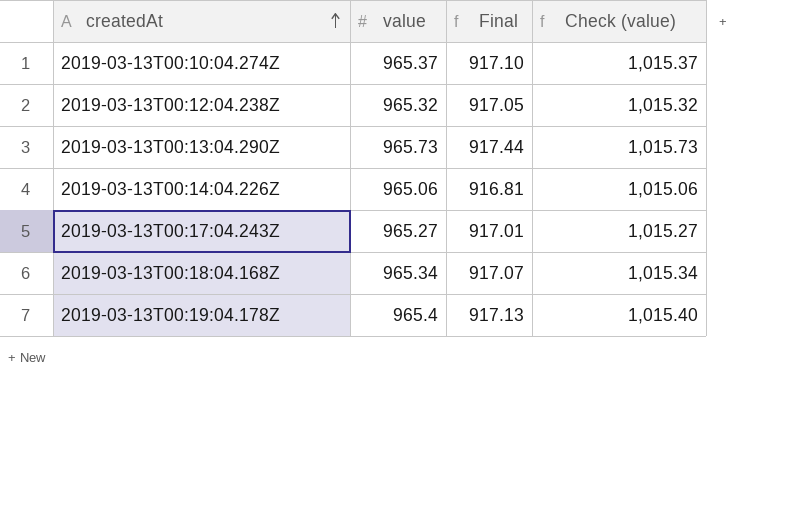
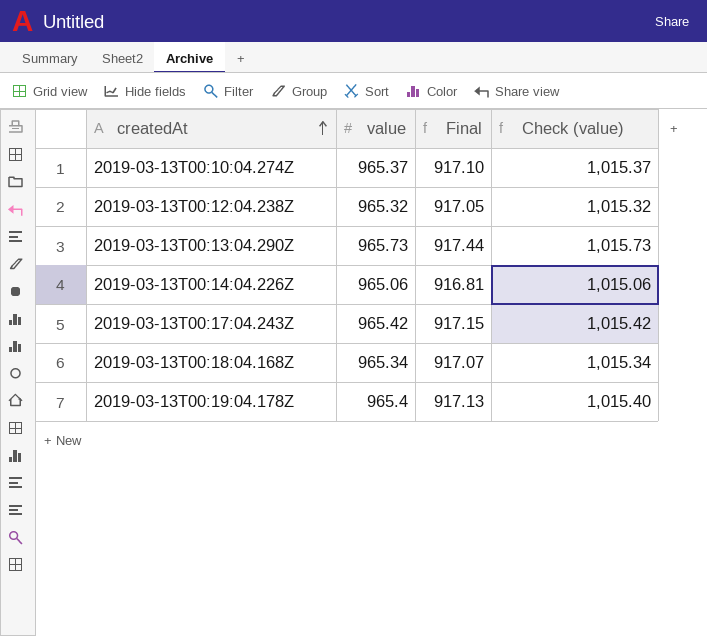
2019-03-13T00:17:04.243Z | value: 965.27 -> 965.42
2019-03-13T00:17:04.243Z | Final: 917.01 -> 917.15
2019-03-13T00:17:04.243Z | Check (value): 1,015.27 -> 1,015.42

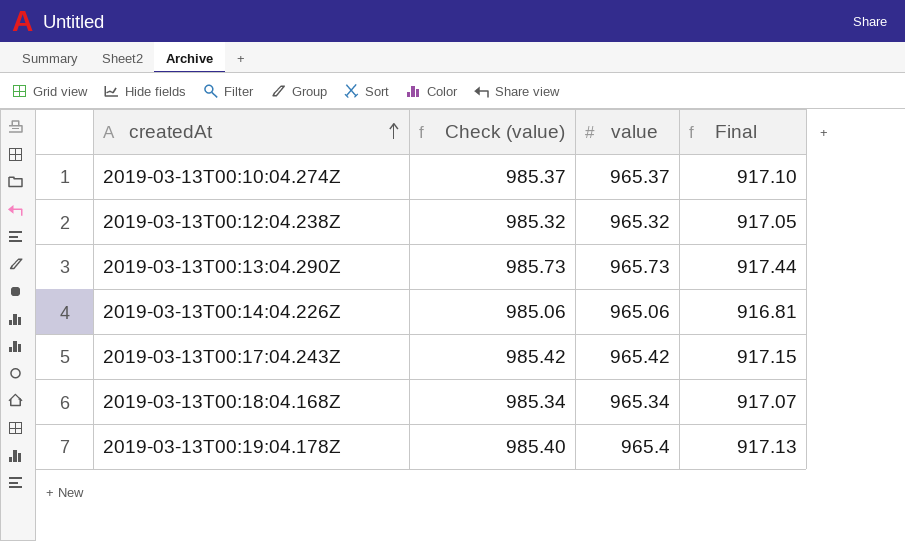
column Check (value) | formula: [value] + 50 -> [value] + 20
column Check (value) | position: 4 -> 2

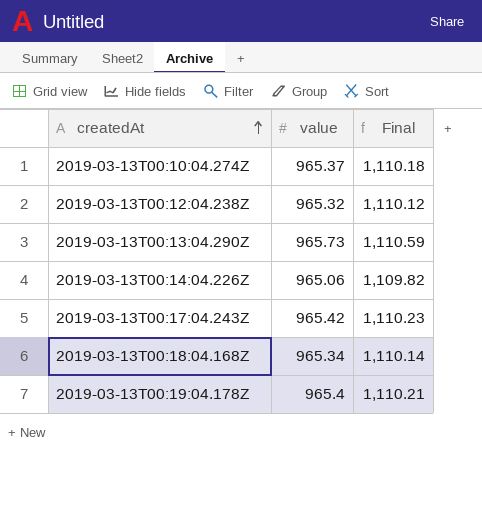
column Check (value) | formula: [value] + 20 -> none
column Final | formula: [value] * 0.95 -> [value] * 1.15

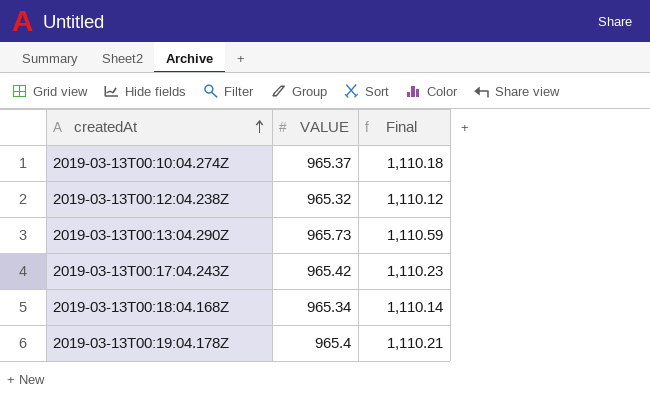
column name: value -> VALUE
row 2019-03-13T00:14:04.226Z: 965.06 | 1,109.82 -> none

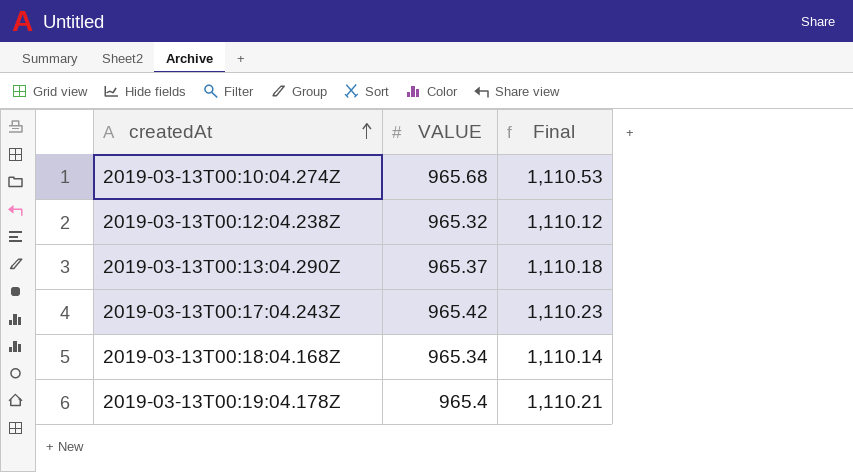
2019-03-13T00:10:04.274Z | VALUE: 965.37 -> 965.68
2019-03-13T00:10:04.274Z | Final: 1,110.18 -> 1,110.53
2019-03-13T00:13:04.290Z | VALUE: 965.73 -> 965.37
2019-03-13T00:13:04.290Z | Final: 1,110.59 -> 1,110.18

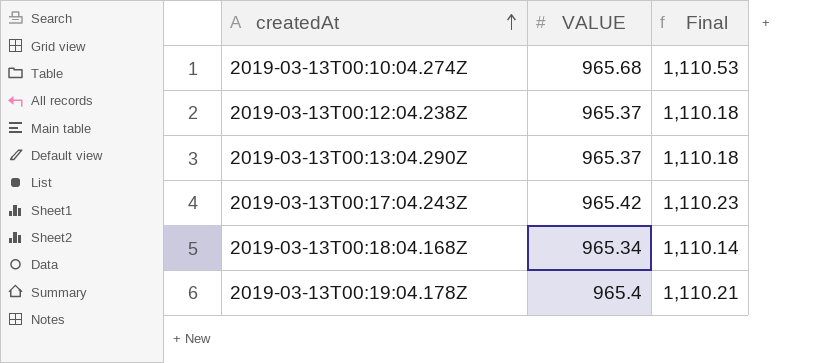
2019-03-13T00:12:04.238Z | VALUE: 965.32 -> 965.37
2019-03-13T00:12:04.238Z | Final: 1,110.12 -> 1,110.18

